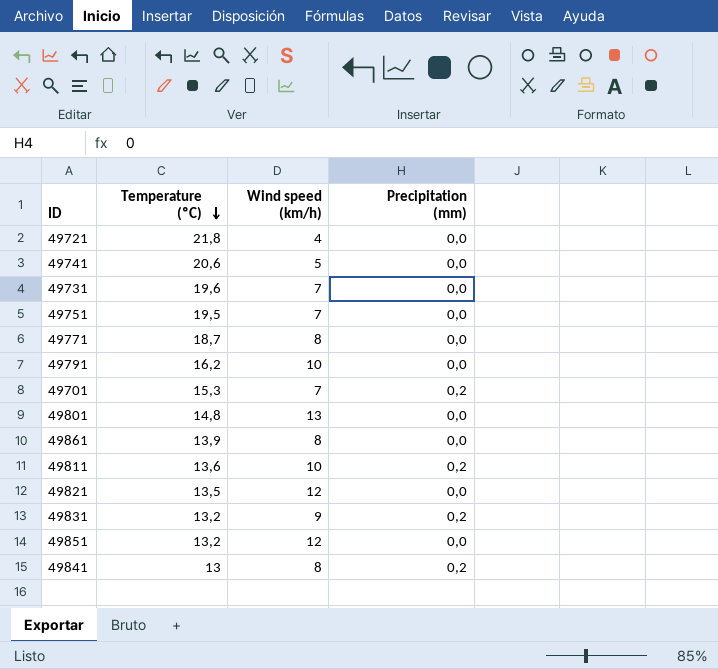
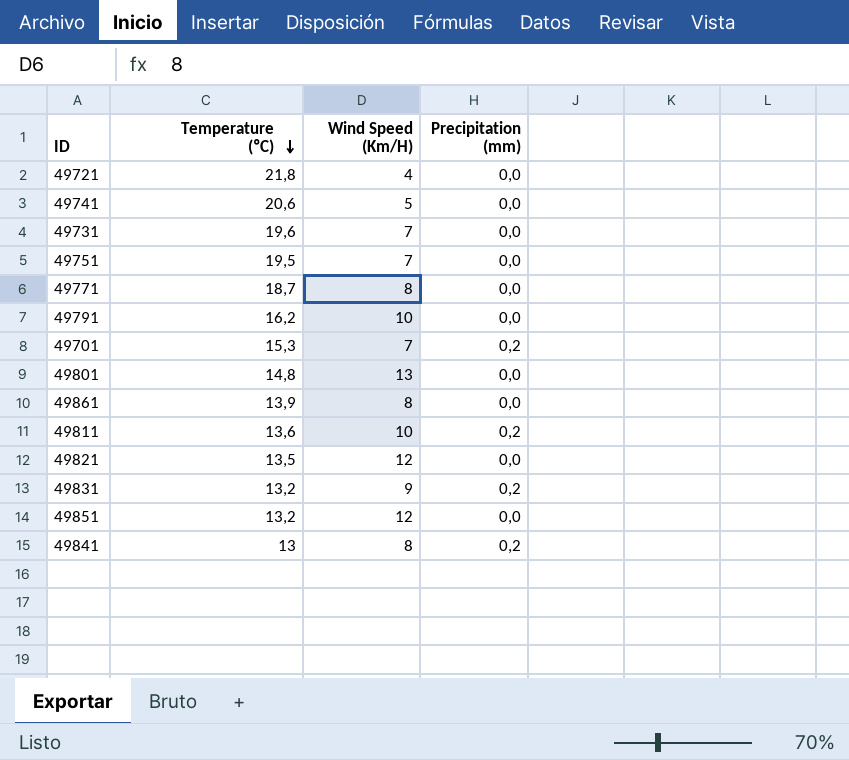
column name: Wind speed (km/h) -> Wind Speed (Km/H)

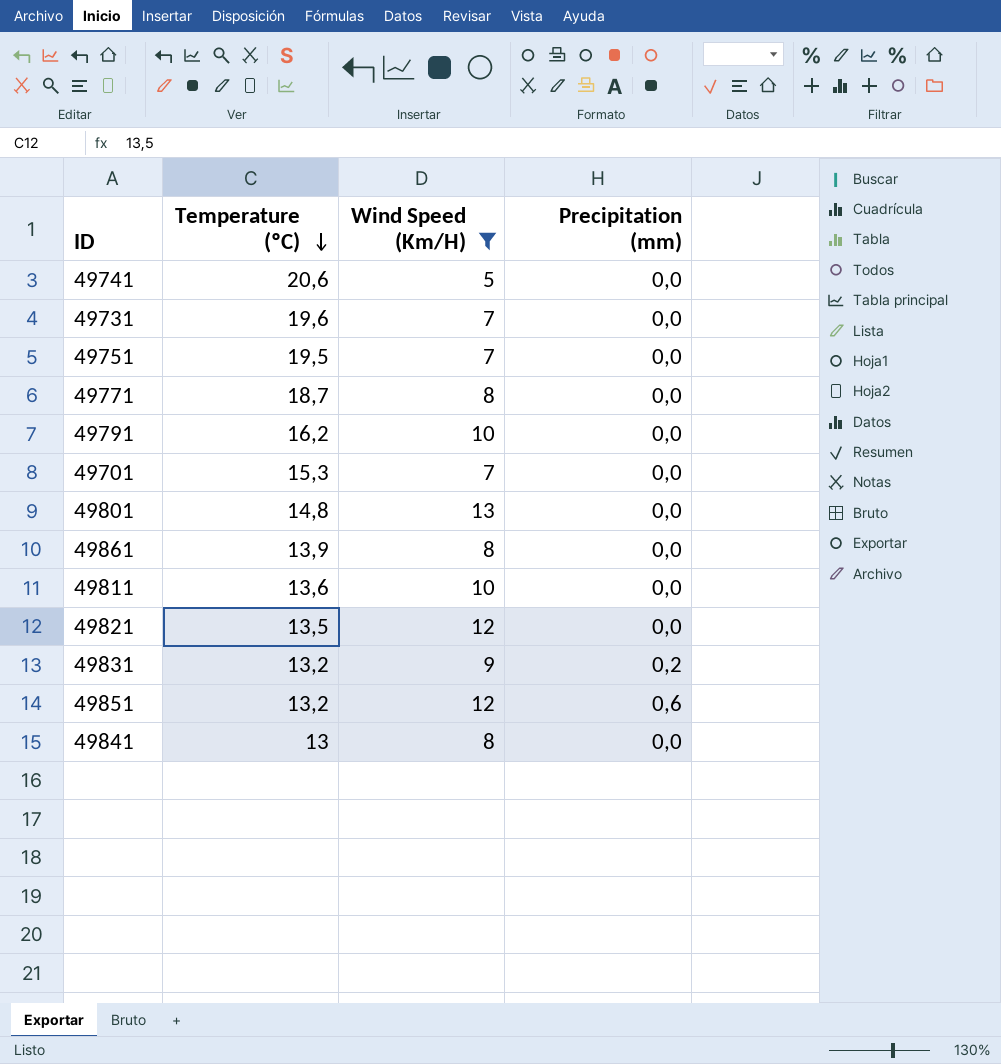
filter: none -> Wind Speed (Km/H) != 4
49701 | Precipitation (mm): 0,2 -> 0,0
49811 | Precipitation (mm): 0,2 -> 0,0
49851 | Precipitation (mm): 0,0 -> 0,6
49841 | Precipitation (mm): 0,2 -> 0,0

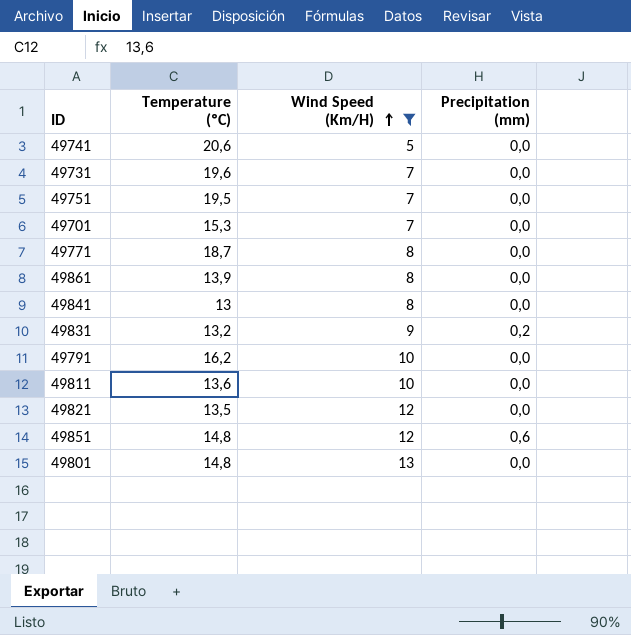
row order: Temperature (ºC) descending -> Wind Speed (Km/H) ascending
49851 | Temperature (ºC): 13,2 -> 14,8

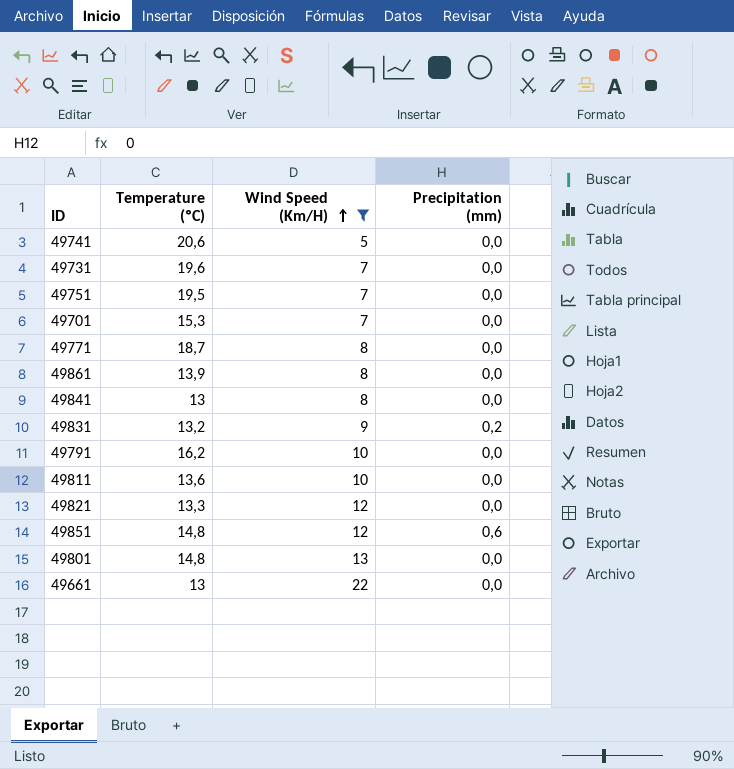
49821 | Temperature (ºC): 13,5 -> 13,3
row 49661: none -> 13 | 22 | 0,0

